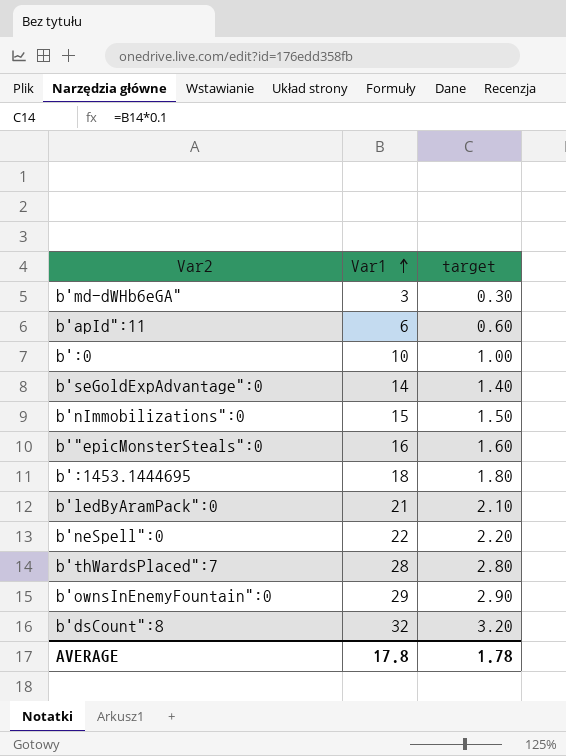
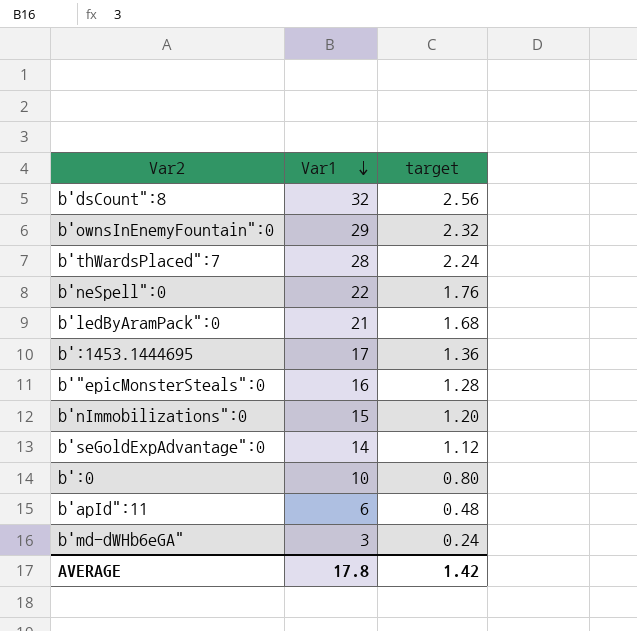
row order: Var1 ascending -> Var1 descending
column target | formula: [Var1] * 0.1 -> [Var1] * 0.08
b':1453.1444695 | Var1: 18 -> 17
AVERAGE | target: 1.78 -> 1.42

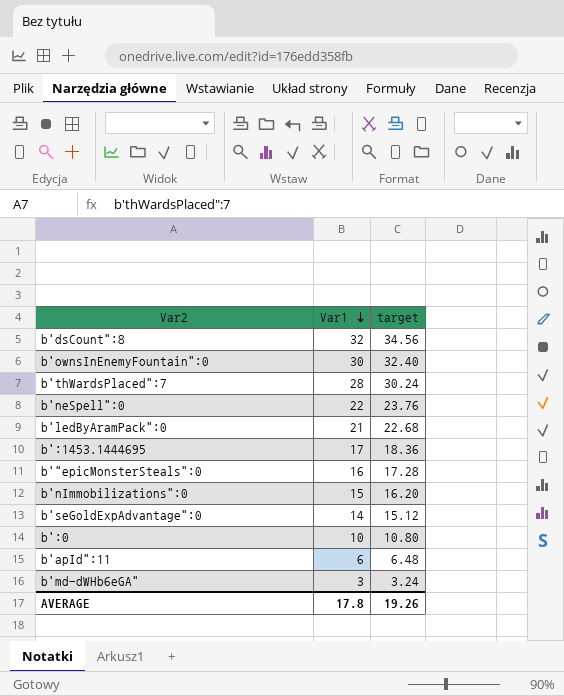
column target | formula: [Var1] * 0.08 -> [Var1] * 1.08
b'ownsInEnemyFountain":0 | Var1: 29 -> 30
AVERAGE | target: 1.42 -> 19.26

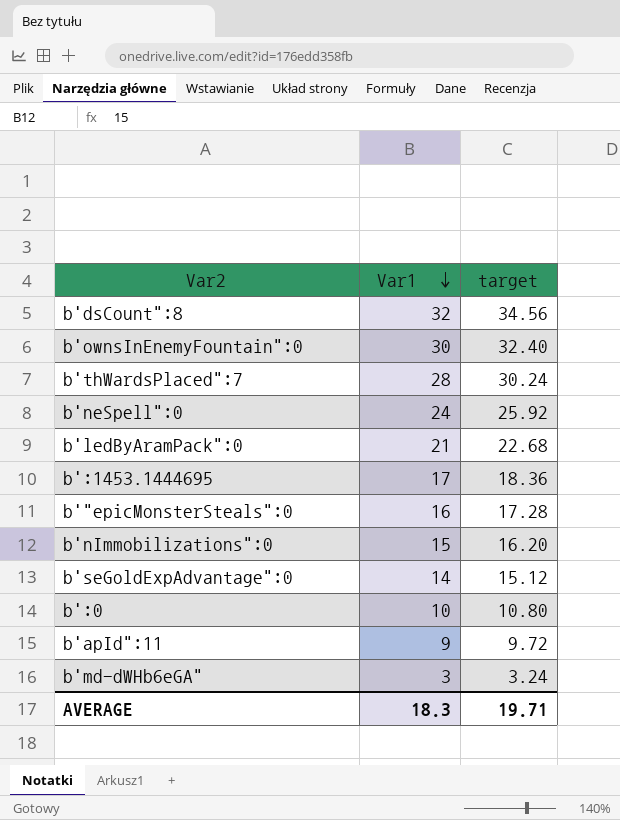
b'neSpell":0 | Var1: 22 -> 24
b'neSpell":0 | target: 23.76 -> 25.92
b'apId":11 | Var1: 6 -> 9
b'apId":11 | target: 6.48 -> 9.72
AVERAGE | Var1: 17.8 -> 18.3
AVERAGE | target: 19.26 -> 19.71

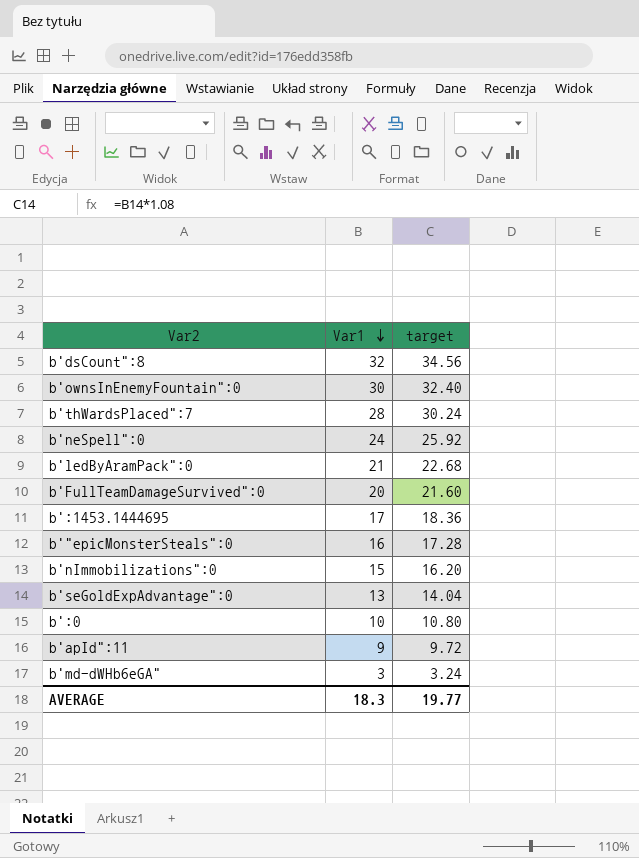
row b'FullTeamDamageSurvived":0: none -> 20 | 21.60
b'seGoldExpAdvantage":0 | Var1: 14 -> 13
b'seGoldExpAdvantage":0 | target: 15.12 -> 14.04
AVERAGE | target: 19.71 -> 19.77

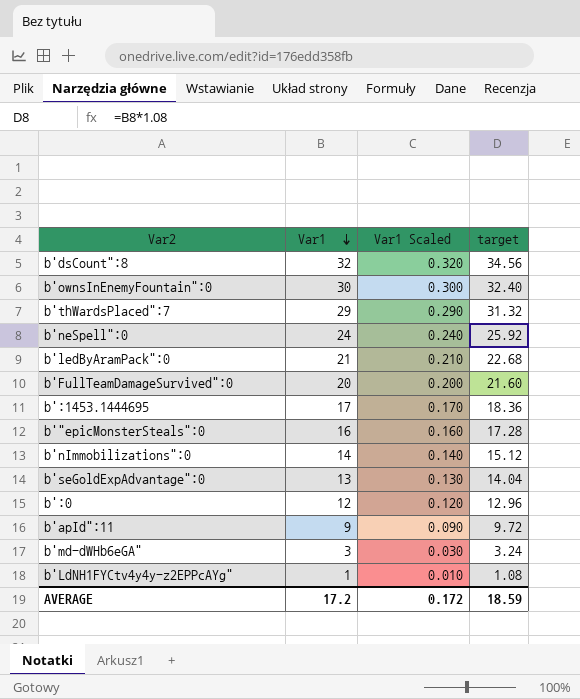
column Var1 Scaled | formula: none -> [Var1] * 0.01
b'thWardsPlaced":7 | Var1: 28 -> 29
b'thWardsPlaced":7 | target: 30.24 -> 31.32
b'nImmobilizations":0 | Var1: 15 -> 14
b'nImmobilizations":0 | target: 16.20 -> 15.12
b':0 | Var1: 10 -> 12
b':0 | target: 10.80 -> 12.96
row b'LdNH1FYCtv4y4y-z2EPPcAYg": none -> 1 | 0.010 | 1.08
AVERAGE | Var1: 18.3 -> 17.2
AVERAGE | target: 19.77 -> 18.59

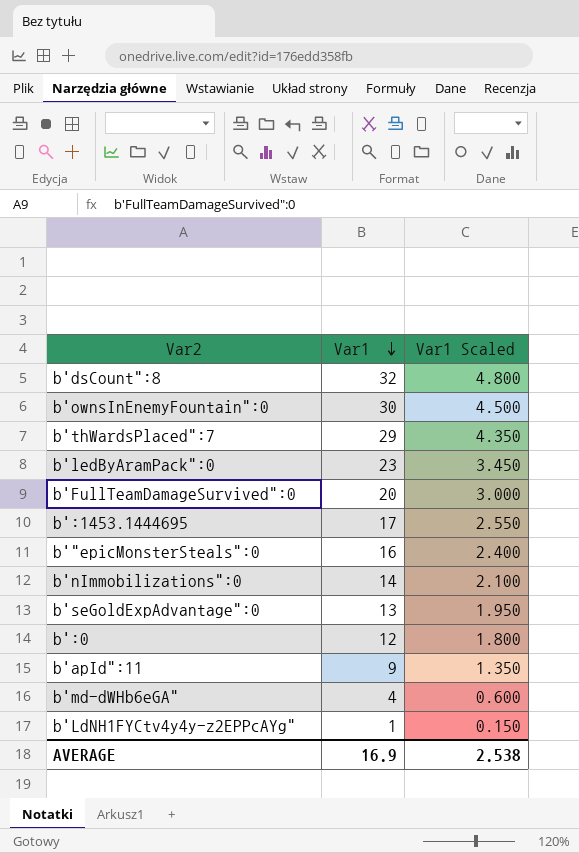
column target | formula: [Var1] * 1.08 -> none
column Var1 Scaled | formula: [Var1] * 0.01 -> [Var1] * 0.15
row b'neSpell":0: 24 | 0.240 | 25.92 -> none
b'ledByAramPack":0 | Var1: 21 -> 23
b'md-dWHb6eGA" | Var1: 3 -> 4
AVERAGE | Var1: 17.2 -> 16.9
AVERAGE | Var1 Scaled: 0.172 -> 2.538

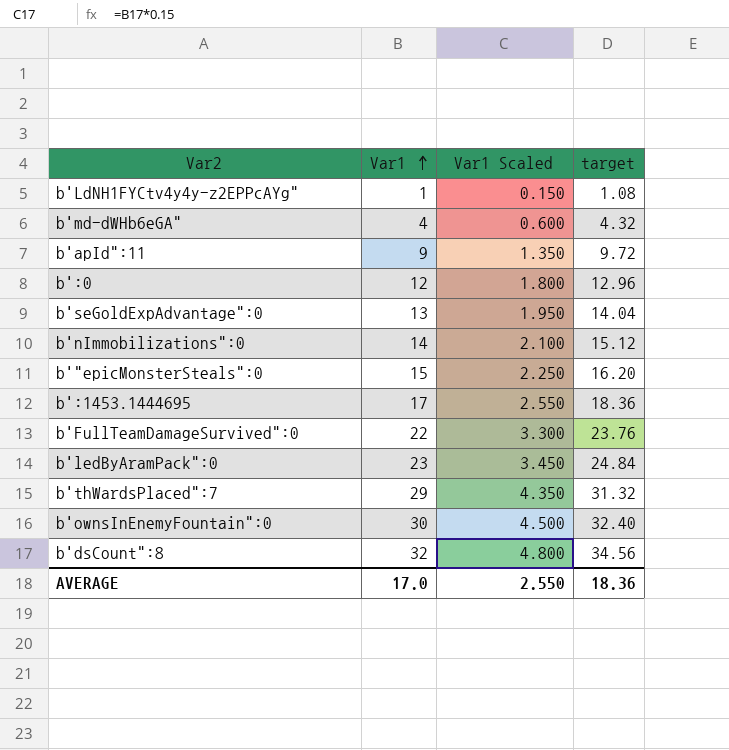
row order: Var1 descending -> Var1 ascending
column target | formula: none -> [Var1] * 1.08
b'"epicMonsterSteals":0 | Var1: 16 -> 15
b'"epicMonsterSteals":0 | Var1 Scaled: 2.400 -> 2.250
b'FullTeamDamageSurvived":0 | Var1: 20 -> 22
b'FullTeamDamageSurvived":0 | Var1 Scaled: 3.000 -> 3.300
AVERAGE | Var1: 16.9 -> 17.0
AVERAGE | Var1 Scaled: 2.538 -> 2.550

